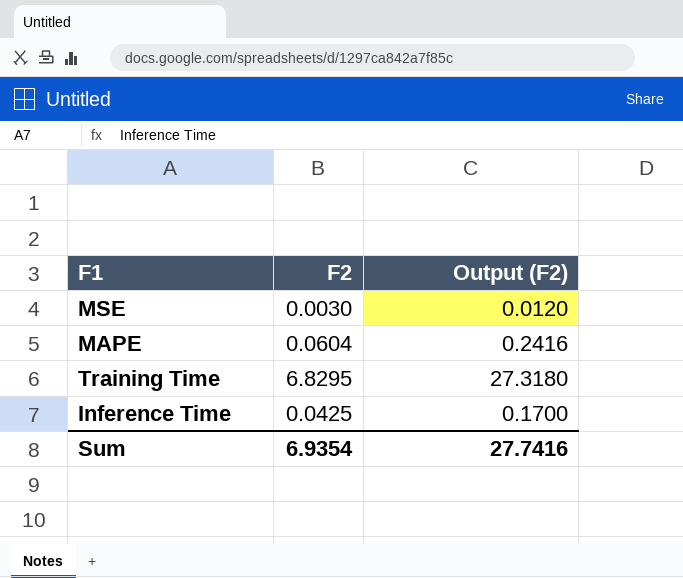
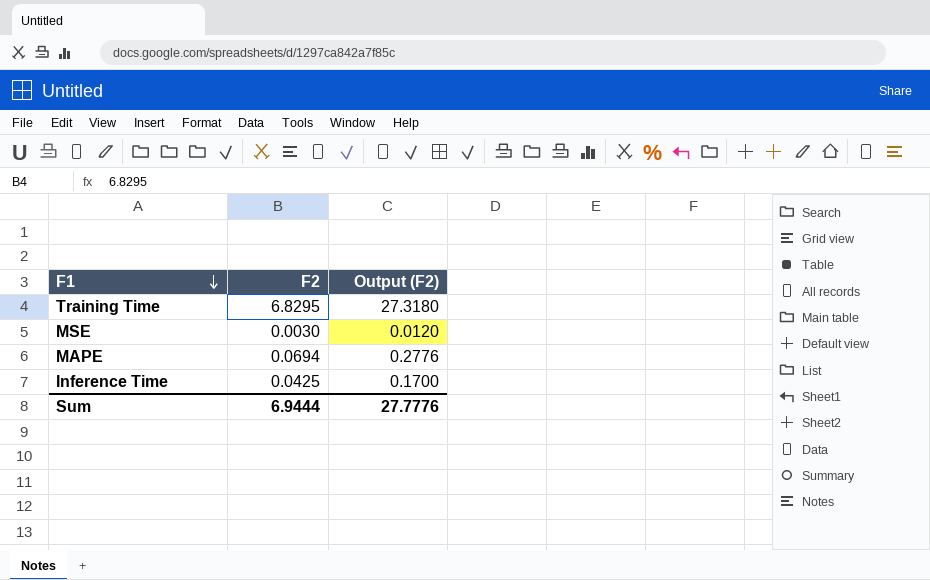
row order: none -> F1 descending
MAPE | F2: 0.0604 -> 0.0694
MAPE | Output (F2): 0.2416 -> 0.2776
Sum | F2: 6.9354 -> 6.9444
Sum | Output (F2): 27.7416 -> 27.7776

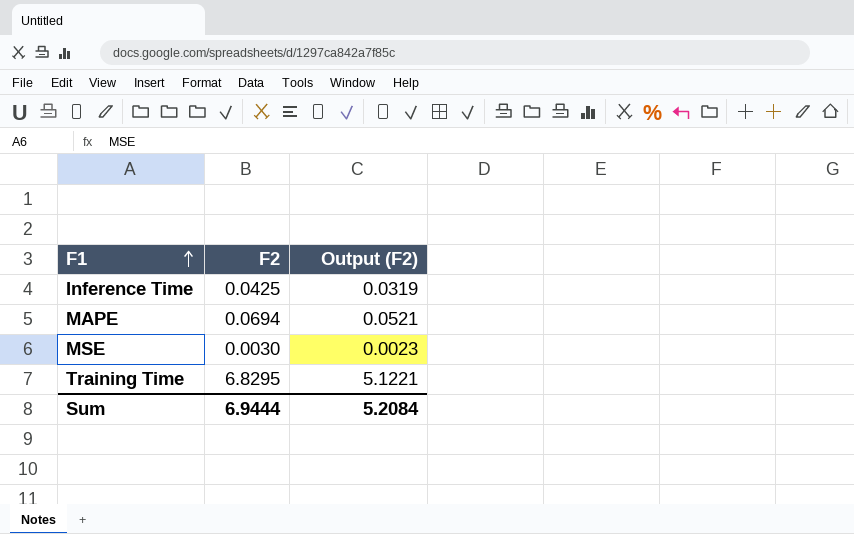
row order: F1 descending -> F1 ascending
column Output (F2) | formula: [F2] * 4 -> [F2] * 0.75
Sum | Output (F2): 27.7776 -> 5.2084

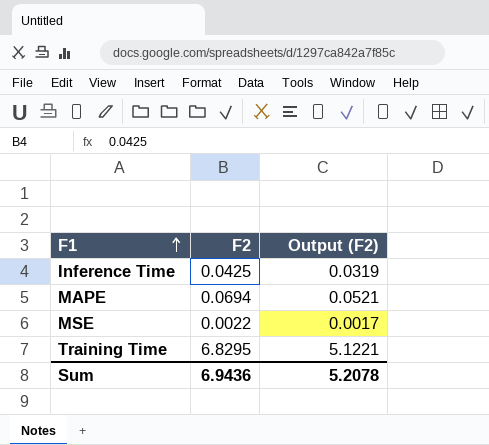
MSE | F2: 0.0030 -> 0.0022
MSE | Output (F2): 0.0023 -> 0.0017
Sum | F2: 6.9444 -> 6.9436
Sum | Output (F2): 5.2084 -> 5.2078

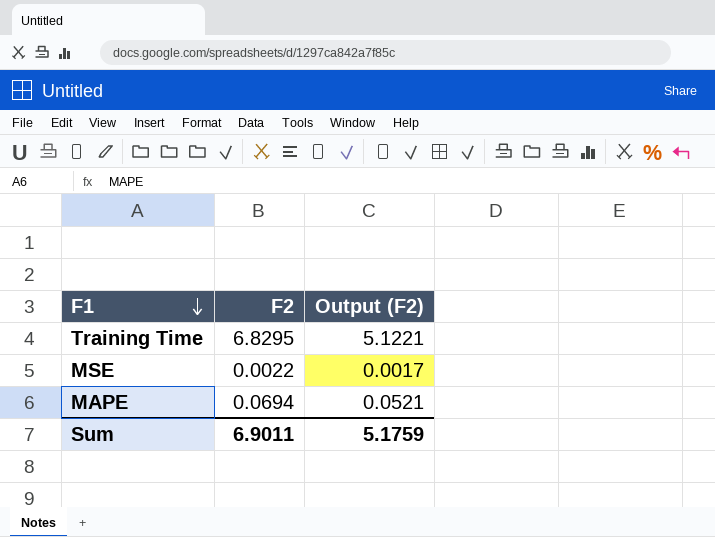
row order: F1 ascending -> F1 descending
row Inference Time: 0.0425 | 0.0319 -> none
Sum | F2: 6.9436 -> 6.9011
Sum | Output (F2): 5.2078 -> 5.1759

